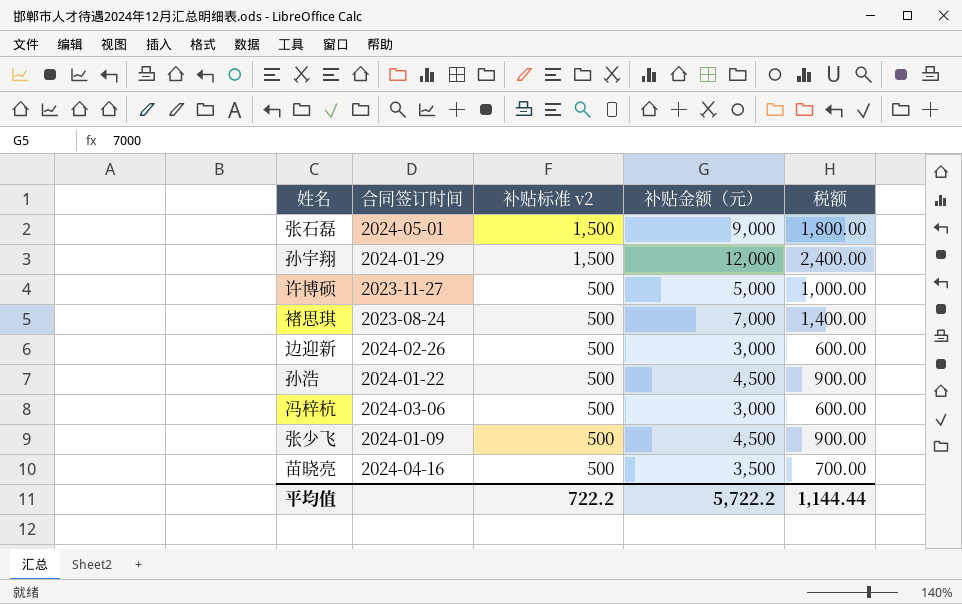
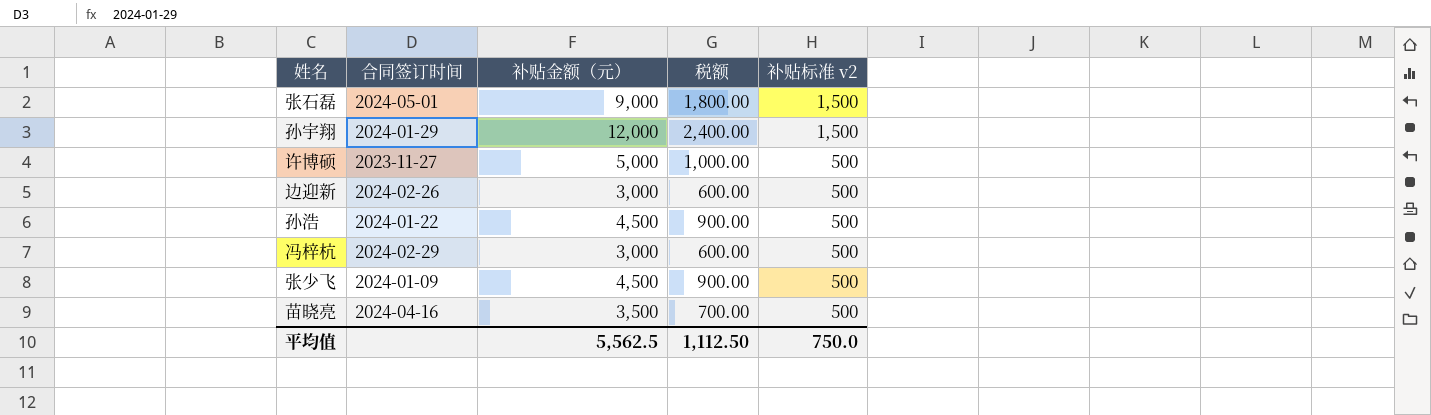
column 补贴标准 v2 | position: 3 -> 5
row 褚思琪: 2023-08-24 | 500 | 7,000 | 1,400.00 -> none
冯梓杭 | 合同签订时间: 2024-03-06 -> 2024-02-29
平均值 | 补贴金额（元）: 5,722.2 -> 5,562.5
平均值 | 税额: 1,144.44 -> 1,112.50
平均值 | 补贴标准 v2: 722.2 -> 750.0

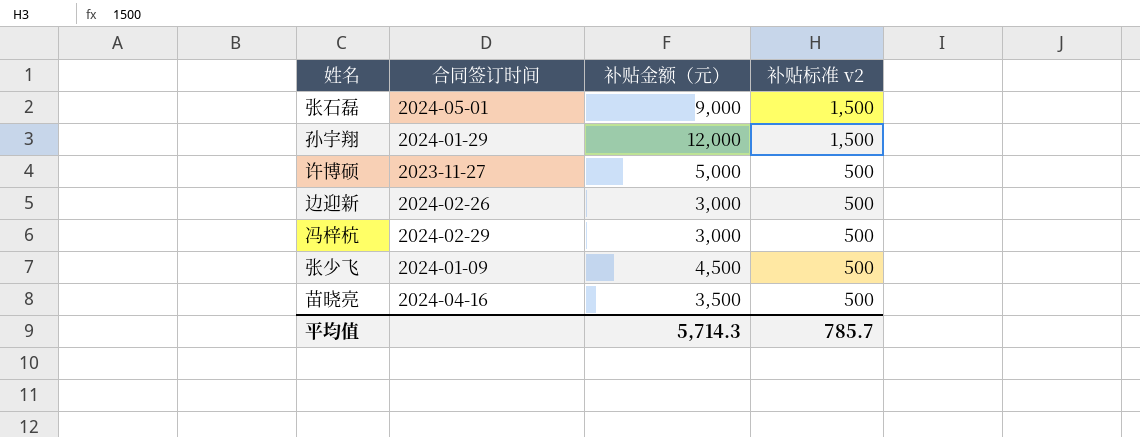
column 税额 | formula: [补贴金额（元）] * 0.2 -> none
row 孙浩: 2024-01-22 | 4,500 | 900.00 | 500 -> none
平均值 | 补贴金额（元）: 5,562.5 -> 5,714.3
平均值 | 补贴标准 v2: 750.0 -> 785.7

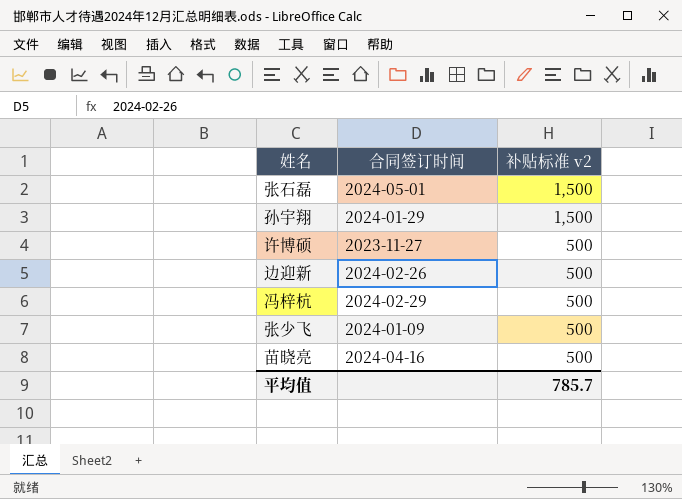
column 补贴金额（元） | position: 3 -> none

